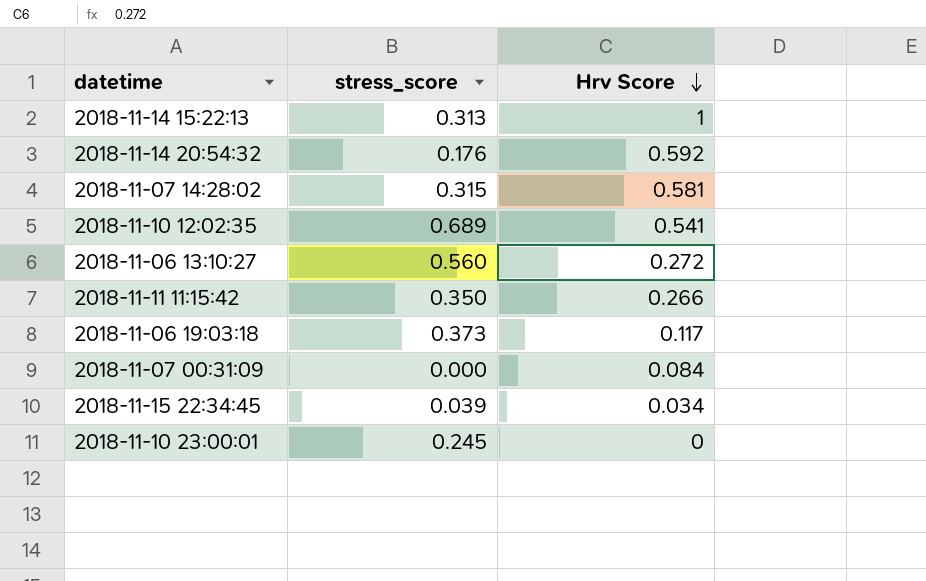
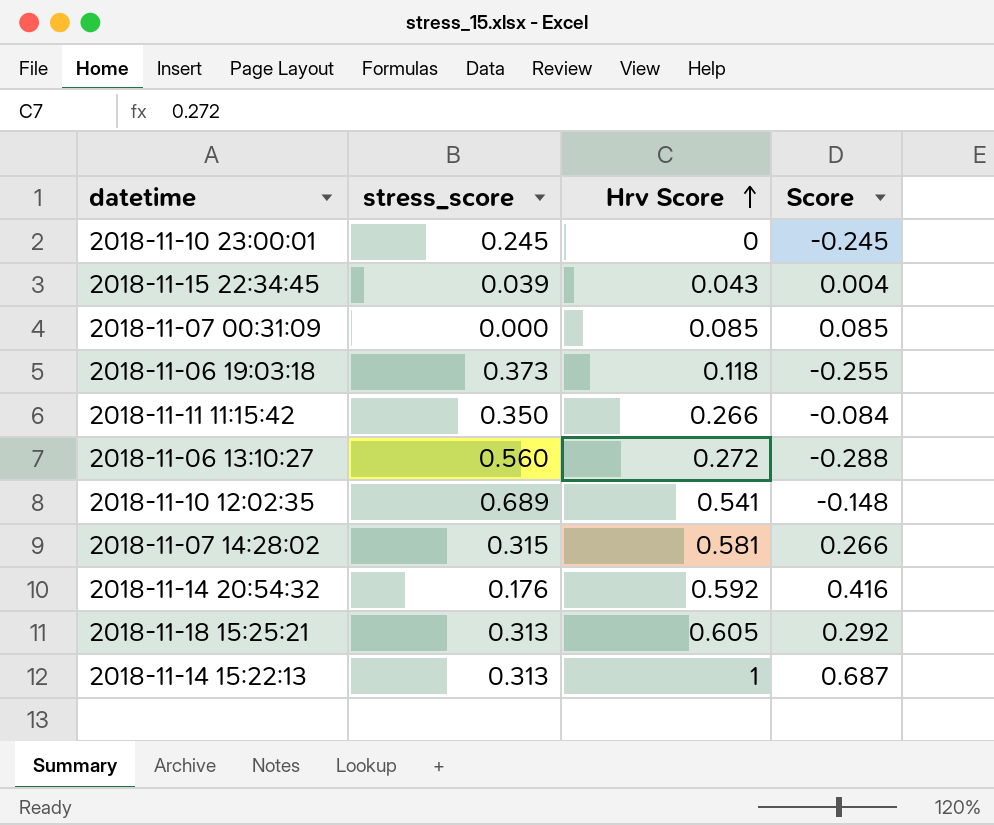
row order: Hrv Score descending -> Hrv Score ascending
column Score | formula: none -> [Hrv Score] - [stress_score]
2018-11-15 22:34:45 | Hrv Score: 0.034 -> 0.043
2018-11-07 00:31:09 | Hrv Score: 0.084 -> 0.085
2018-11-06 19:03:18 | Hrv Score: 0.117 -> 0.118
row 2018-11-18 15:25:21: none -> 0.313 | 0.605 | 0.292

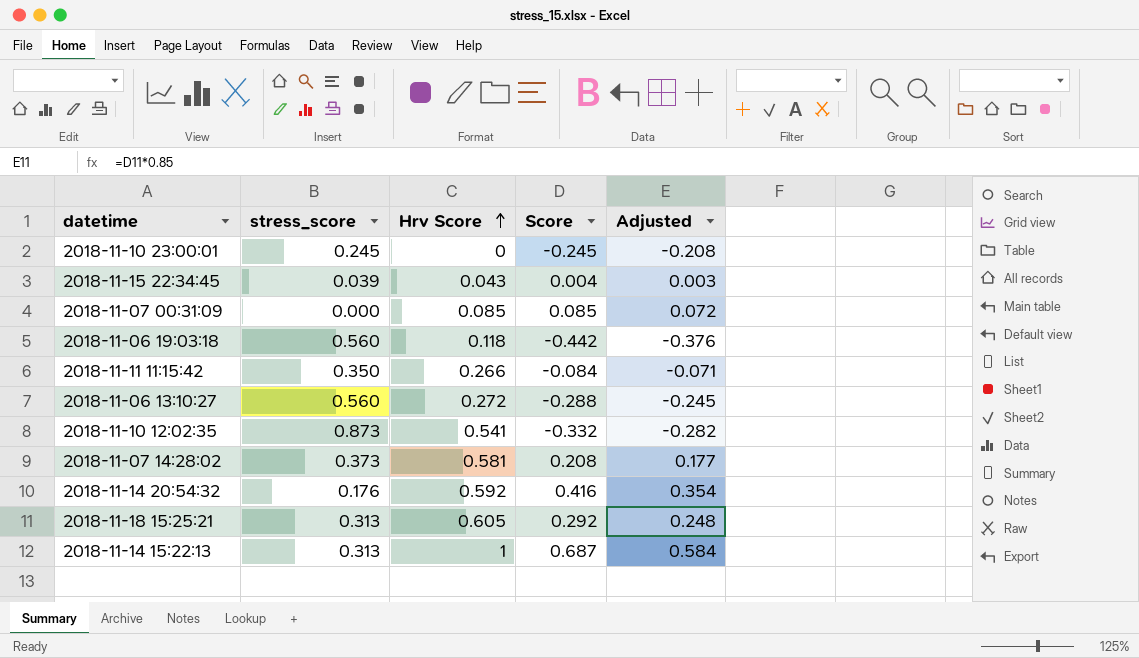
column Adjusted | formula: none -> [Score] * 0.85
2018-11-06 19:03:18 | stress_score: 0.373 -> 0.560
2018-11-06 19:03:18 | Score: -0.255 -> -0.442
2018-11-10 12:02:35 | stress_score: 0.689 -> 0.873
2018-11-10 12:02:35 | Score: -0.148 -> -0.332
2018-11-07 14:28:02 | stress_score: 0.315 -> 0.373
2018-11-07 14:28:02 | Score: 0.266 -> 0.208

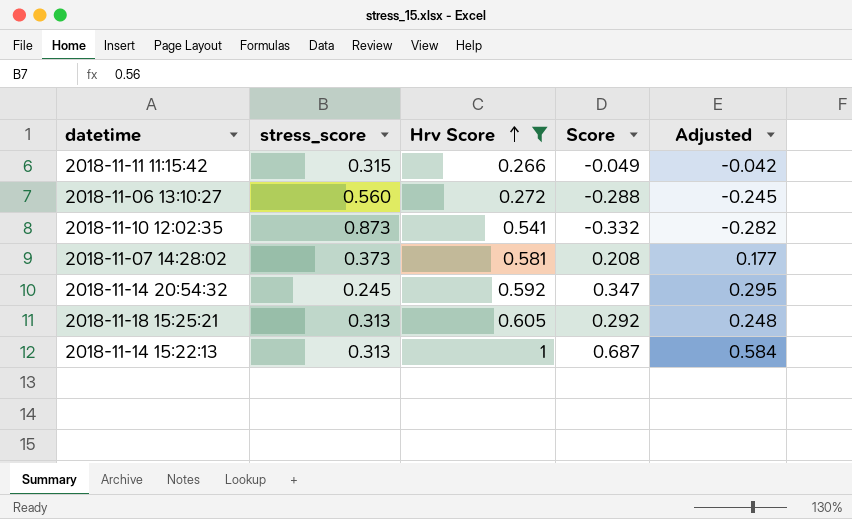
filter: none -> Hrv Score >= 0.266
2018-11-11 11:15:42 | stress_score: 0.350 -> 0.315
2018-11-11 11:15:42 | Score: -0.084 -> -0.049
2018-11-11 11:15:42 | Adjusted: -0.071 -> -0.042
2018-11-14 20:54:32 | stress_score: 0.176 -> 0.245
2018-11-14 20:54:32 | Score: 0.416 -> 0.347
2018-11-14 20:54:32 | Adjusted: 0.354 -> 0.295

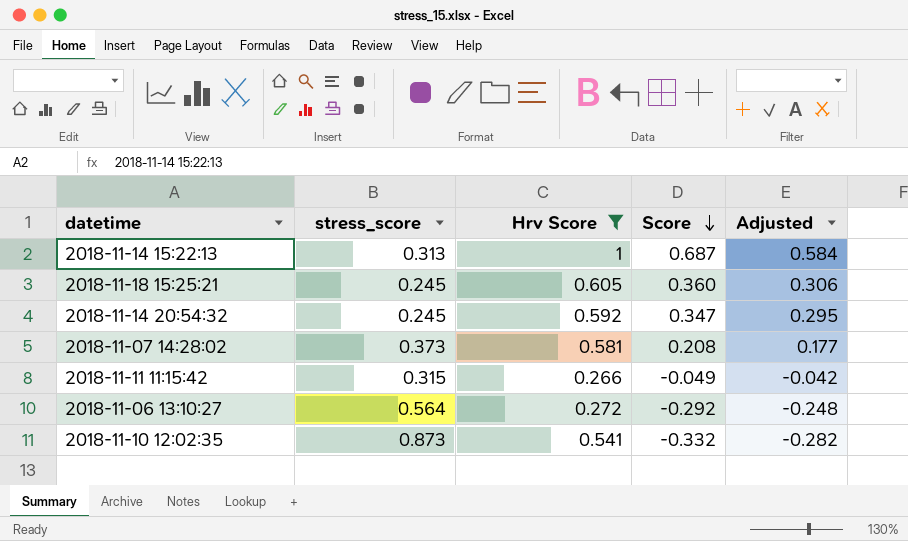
row order: Hrv Score ascending -> Score descending
2018-11-18 15:25:21 | stress_score: 0.313 -> 0.245
2018-11-18 15:25:21 | Score: 0.292 -> 0.360
2018-11-18 15:25:21 | Adjusted: 0.248 -> 0.306
2018-11-06 13:10:27 | stress_score: 0.560 -> 0.564
2018-11-06 13:10:27 | Score: -0.288 -> -0.292
2018-11-06 13:10:27 | Adjusted: -0.245 -> -0.248

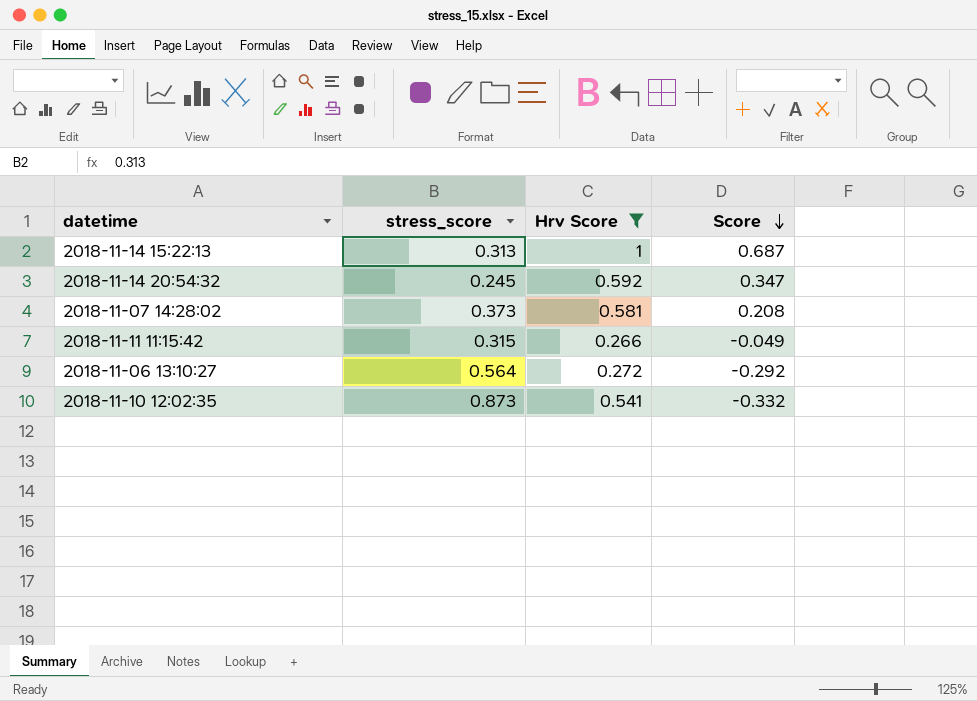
column Adjusted | formula: [Score] * 0.85 -> none
row 2018-11-18 15:25:21: 0.245 | 0.605 | 0.360 | 0.306 -> none

